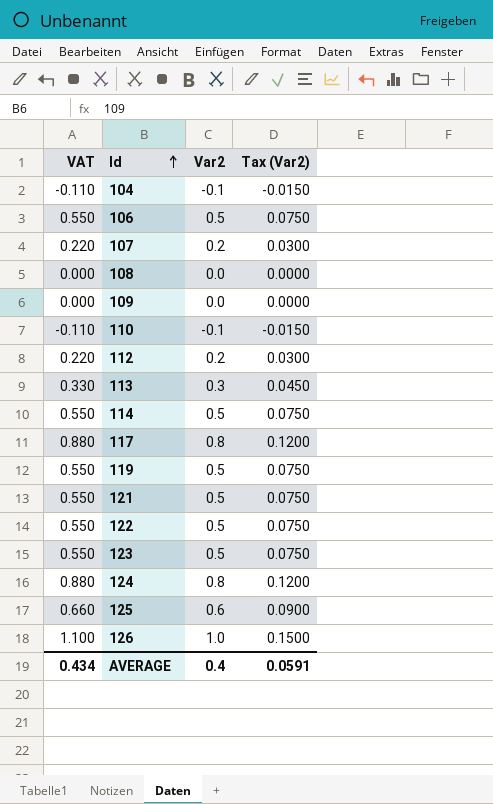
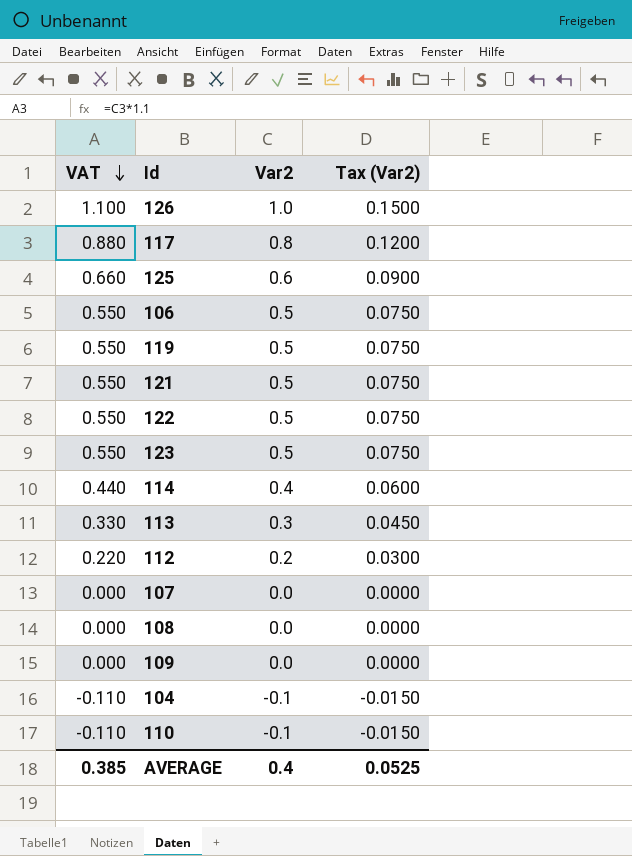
row order: Id ascending -> VAT descending
row 124: 0.880 | 0.8 | 0.1200 -> none
114 | VAT: 0.550 -> 0.440
114 | Var2: 0.5 -> 0.4
114 | Tax (Var2): 0.0750 -> 0.0600
107 | VAT: 0.220 -> 0.000
107 | Var2: 0.2 -> 0.0
107 | Tax (Var2): 0.0300 -> 0.0000
AVERAGE | VAT: 0.434 -> 0.385
AVERAGE | Tax (Var2): 0.0591 -> 0.0525

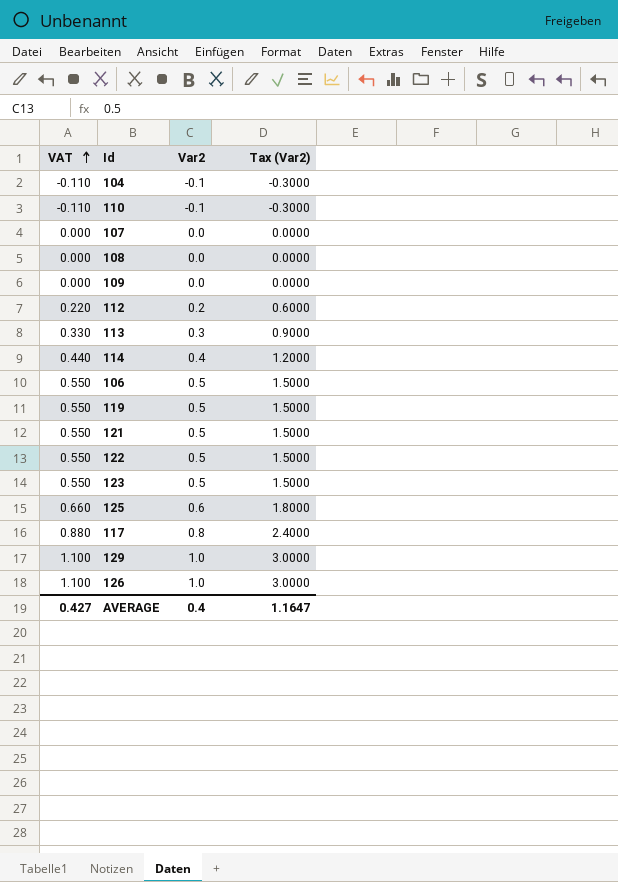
row order: VAT descending -> VAT ascending
column Tax (Var2) | formula: [Var2] * 0.15 -> [Var2] * 3
row 129: none -> 1.100 | 1.0 | 3.0000
AVERAGE | VAT: 0.385 -> 0.427
AVERAGE | Tax (Var2): 0.0525 -> 1.1647

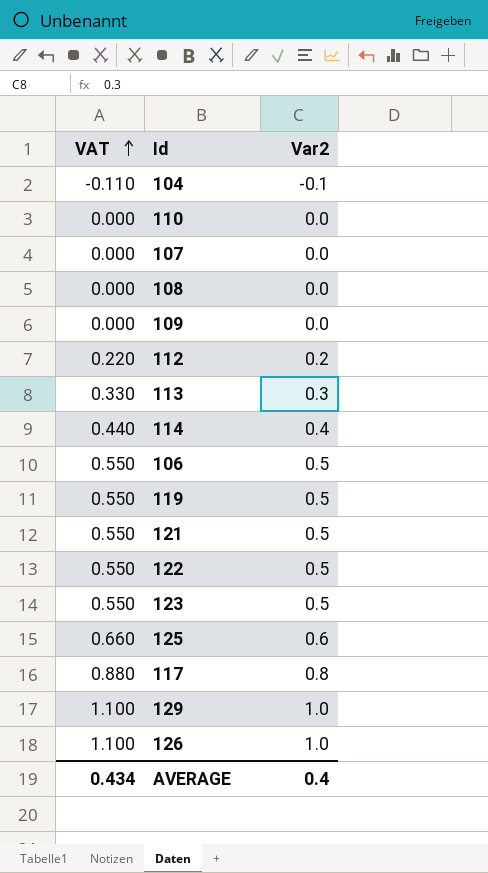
column Tax (Var2) | formula: [Var2] * 3 -> none
110 | VAT: -0.110 -> 0.000
110 | Var2: -0.1 -> 0.0
AVERAGE | VAT: 0.427 -> 0.434

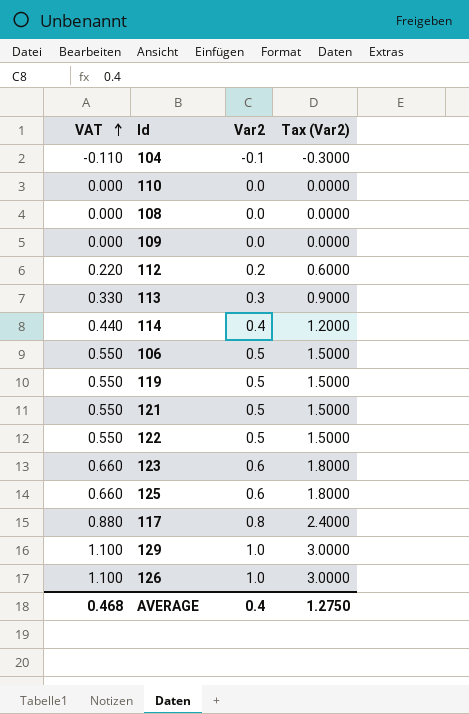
column Tax (Var2) | formula: none -> [Var2] * 3
row 107: 0.000 | 0.0 -> none
123 | VAT: 0.550 -> 0.660
123 | Var2: 0.5 -> 0.6
AVERAGE | VAT: 0.434 -> 0.468

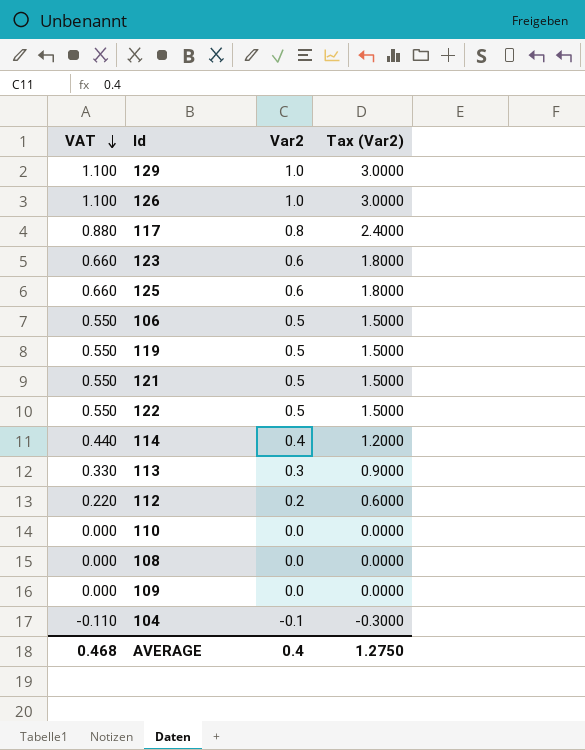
row order: VAT ascending -> VAT descending

